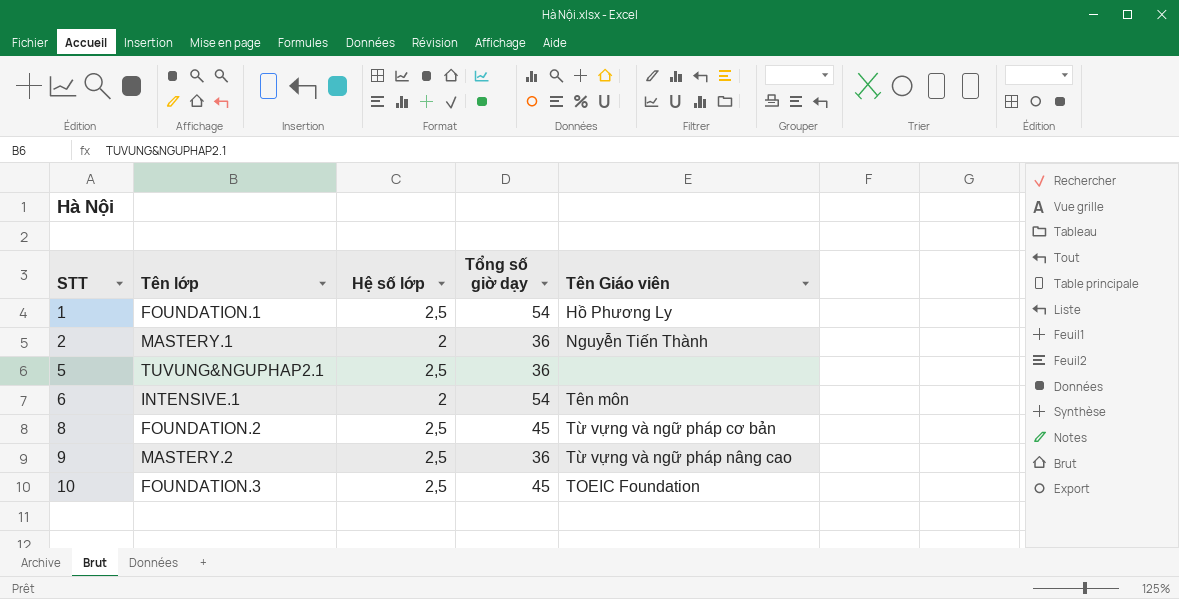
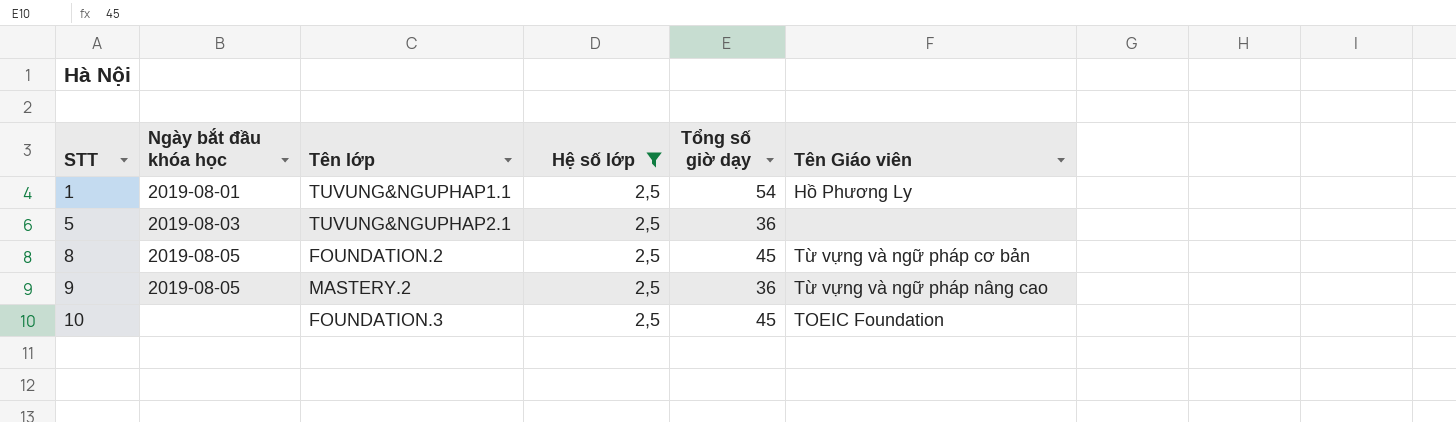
filter: none -> Hệ số lớp = 2,5
column Ngày bắt đầu khóa học | position: none -> 2
1 | Tên lớp: FOUNDATION.1 -> TUVUNG&NGUPHAP1.1

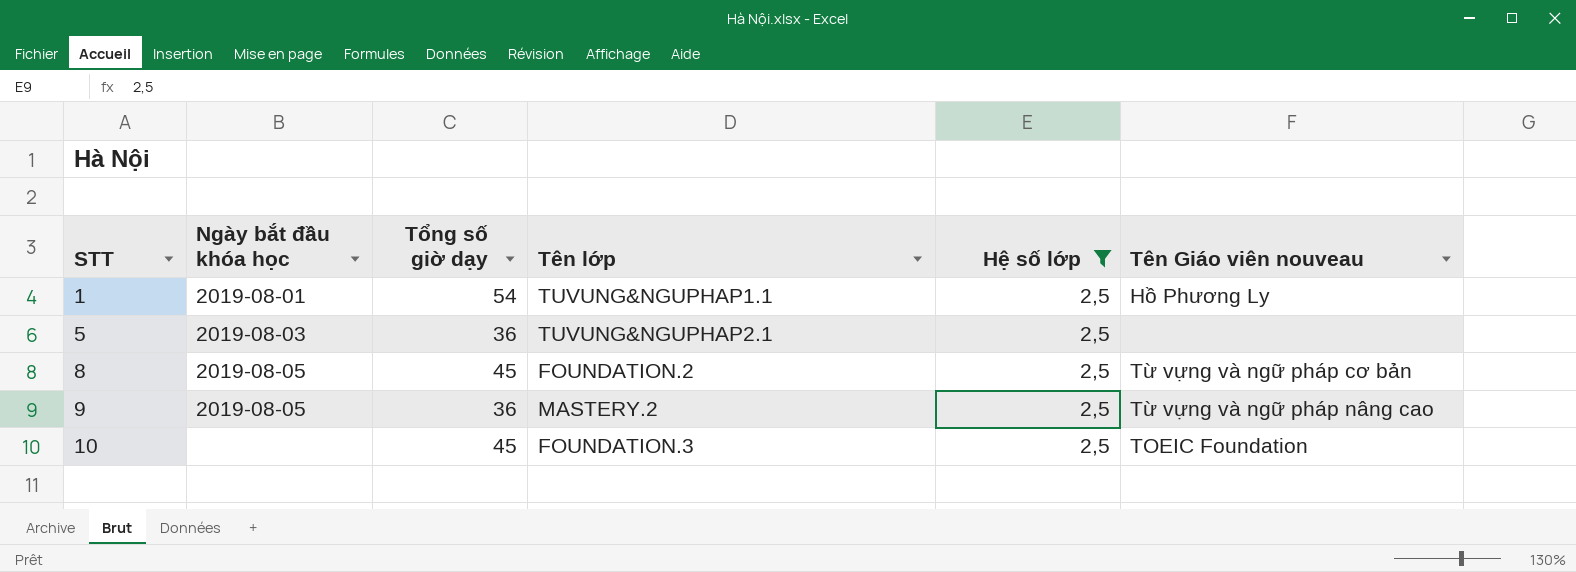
column Tổng số giờ dạy | position: 5 -> 3
column name: Tên Giáo viên -> Tên Giáo viên nouveau

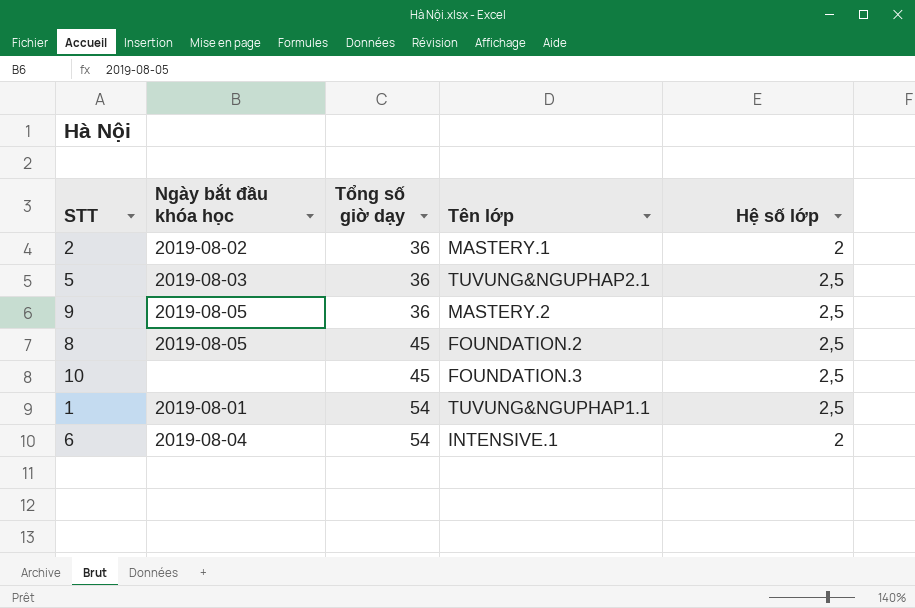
filter: Hệ số lớp = 2,5 -> none
row order: STT ascending -> Tổng số giờ dạy ascending
column Tên Giáo viên nouveau | position: 6 -> none

